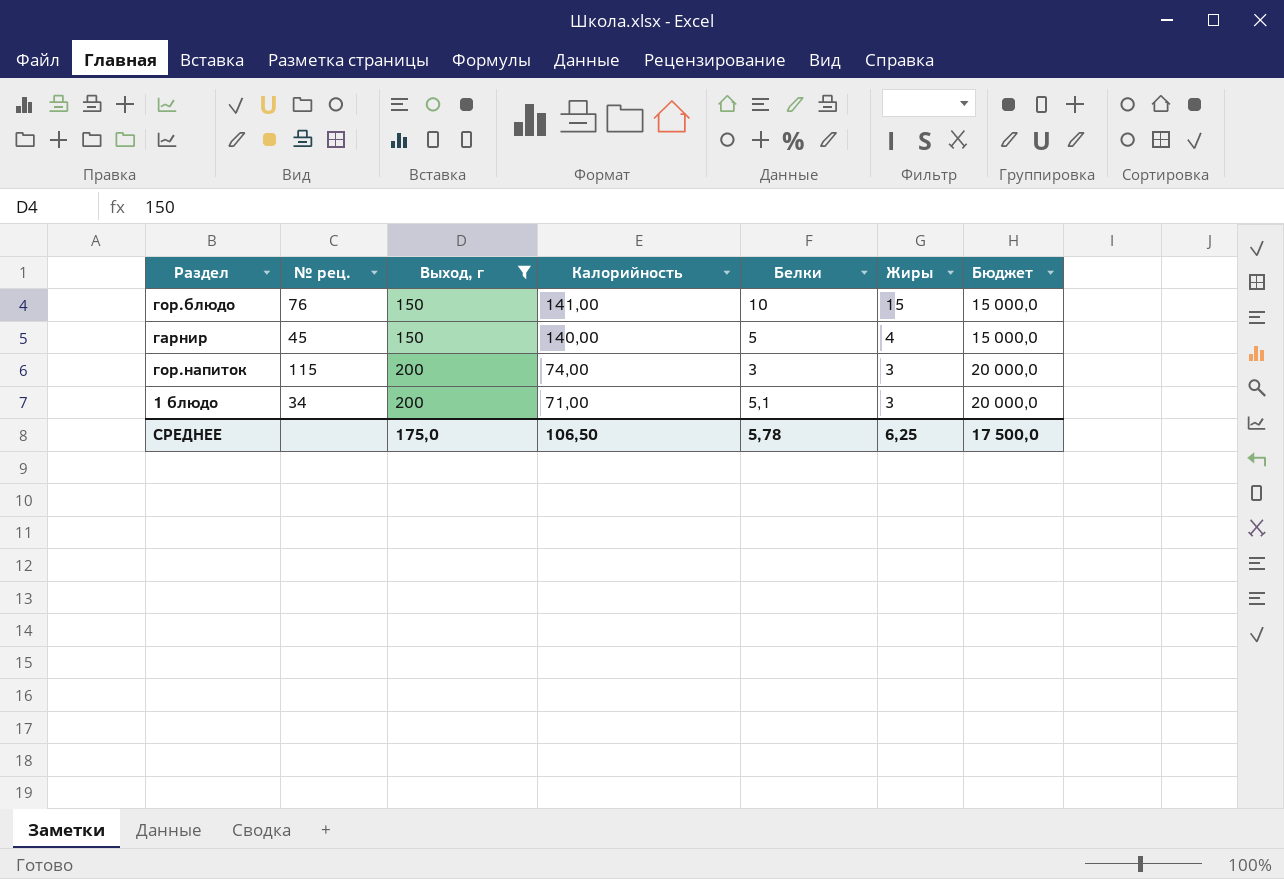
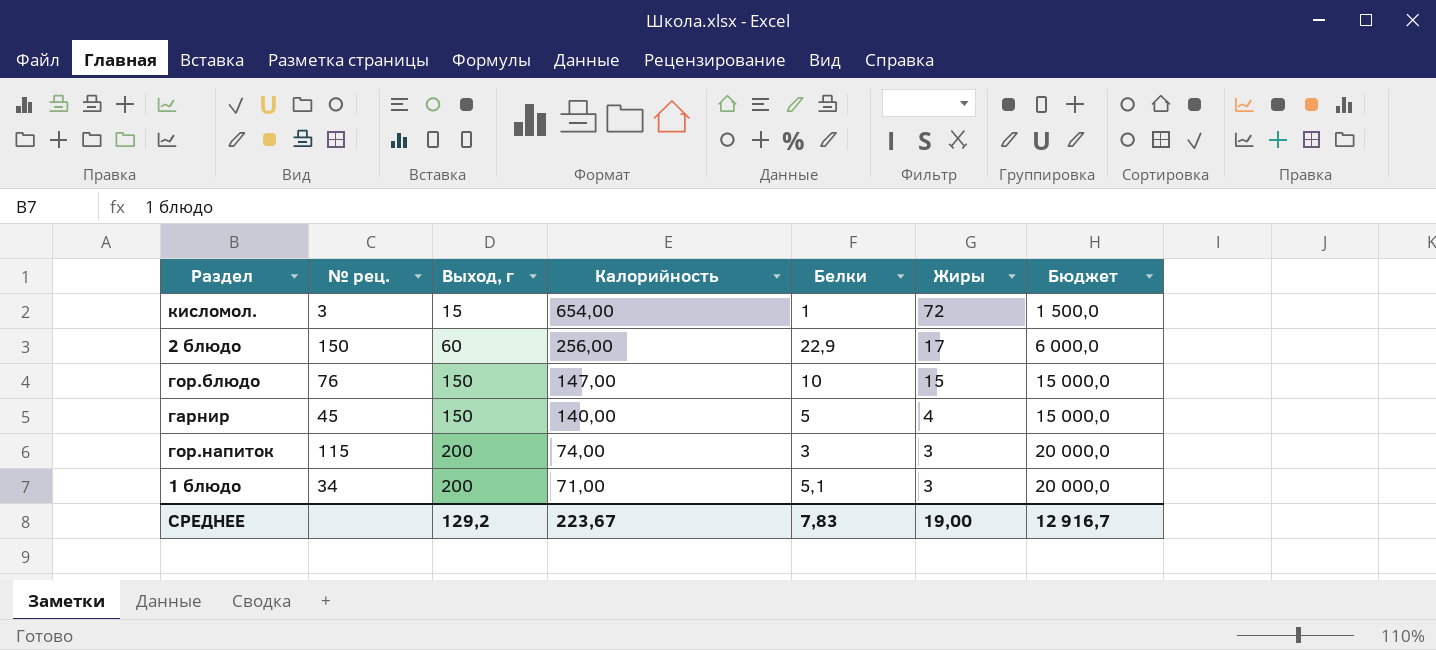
filter: Выход, г >= 150 -> none
гор.блюдо | Калорийность: 141,00 -> 147,00
СРЕДНЕЕ | Выход, г: 175,0 -> 129,2
СРЕДНЕЕ | Калорийность: 106,50 -> 223,67
СРЕДНЕЕ | Белки: 5,78 -> 7,83
СРЕДНЕЕ | Жиры: 6,25 -> 19,00
СРЕДНЕЕ | Бюджет: 17 500,0 -> 12 916,7

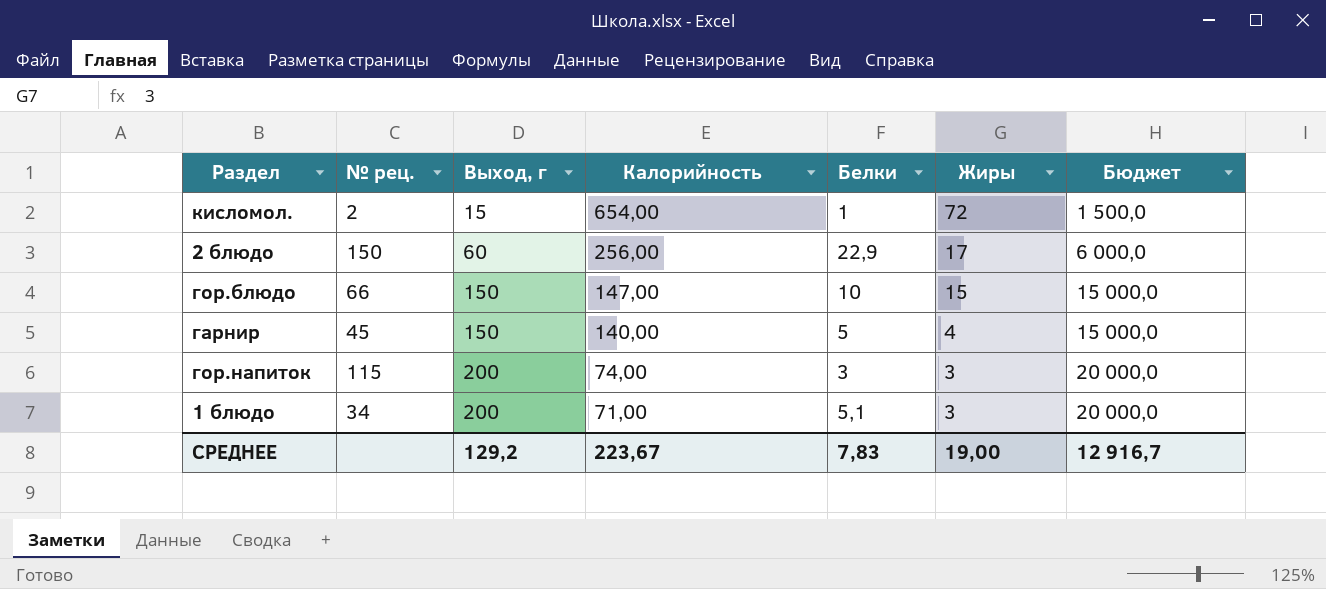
кисломол. | № рец.: 3 -> 2
гор.блюдо | № рец.: 76 -> 66

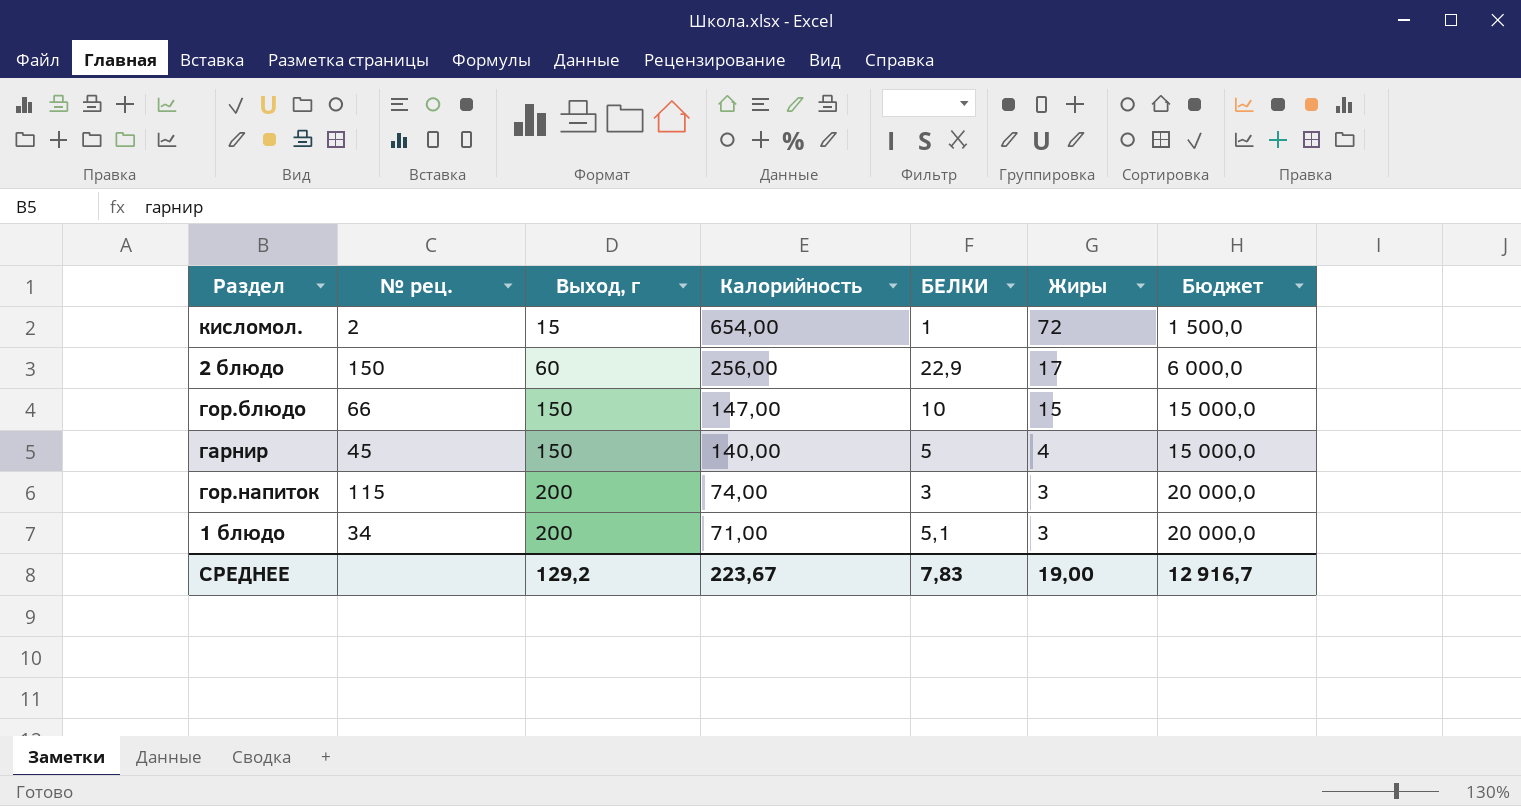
column name: Белки -> БЕЛКИ

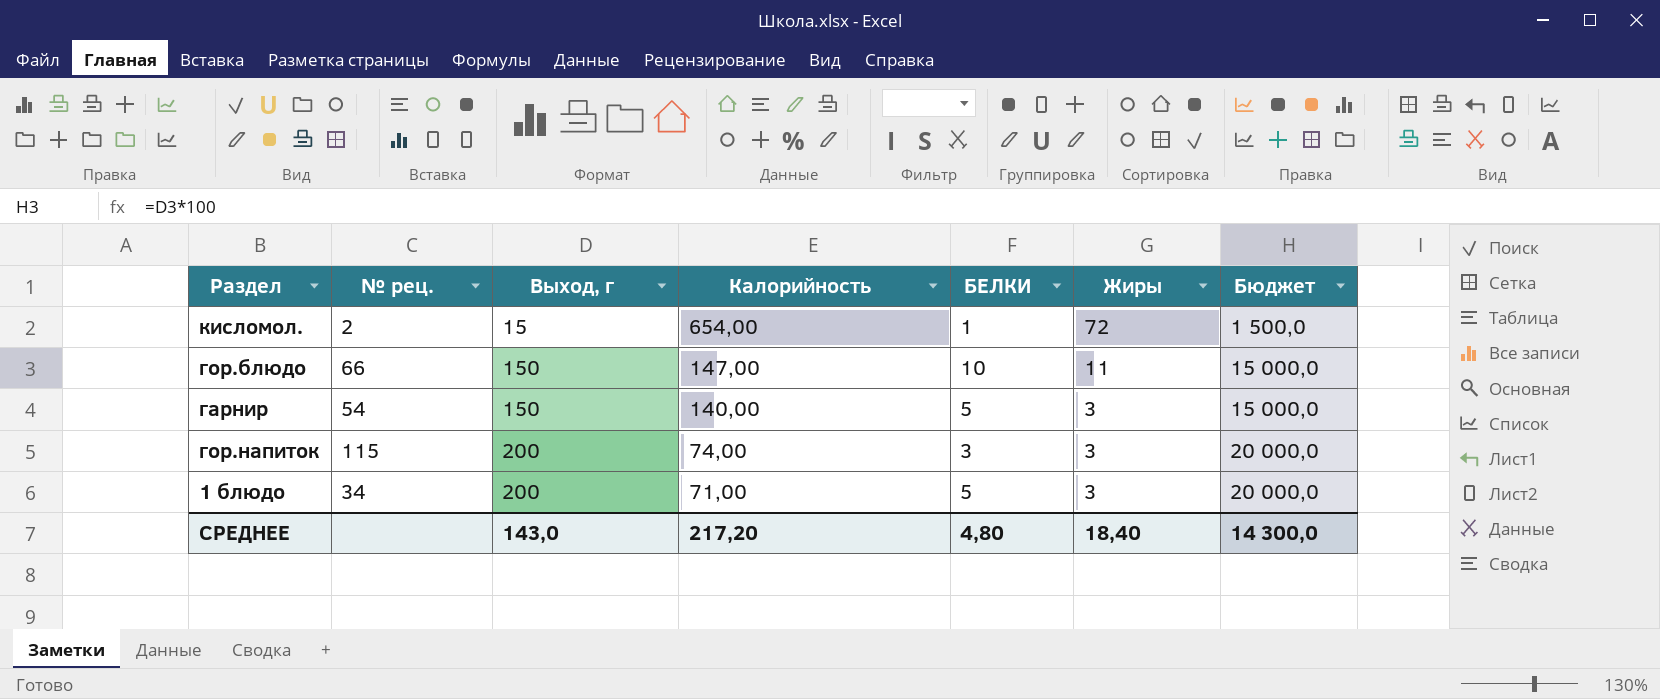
row 2 блюдо: 150 | 60 | 256,00 | 22,9 | 17 | 6 000,0 -> none
гор.блюдо | Жиры: 15 -> 11
гарнир | № рец.: 45 -> 54
гарнир | Жиры: 4 -> 3
1 блюдо | БЕЛКИ: 5,1 -> 5
СРЕДНЕЕ | Выход, г: 129,2 -> 143,0
СРЕДНЕЕ | Калорийность: 223,67 -> 217,20
СРЕДНЕЕ | БЕЛКИ: 7,83 -> 4,80
СРЕДНЕЕ | Жиры: 19,00 -> 18,40
СРЕДНЕЕ | Бюджет: 12 916,7 -> 14 300,0

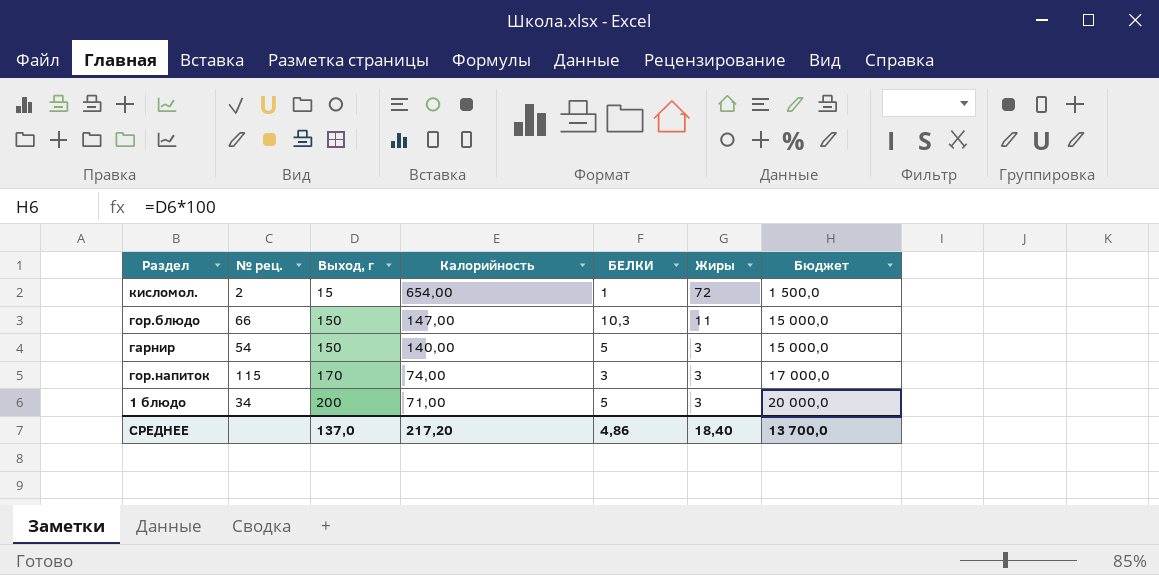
гор.блюдо | БЕЛКИ: 10 -> 10,3
гор.напиток | Выход, г: 200 -> 170
гор.напиток | Бюджет: 20 000,0 -> 17 000,0
СРЕДНЕЕ | Выход, г: 143,0 -> 137,0
СРЕДНЕЕ | БЕЛКИ: 4,80 -> 4,86
СРЕДНЕЕ | Бюджет: 14 300,0 -> 13 700,0

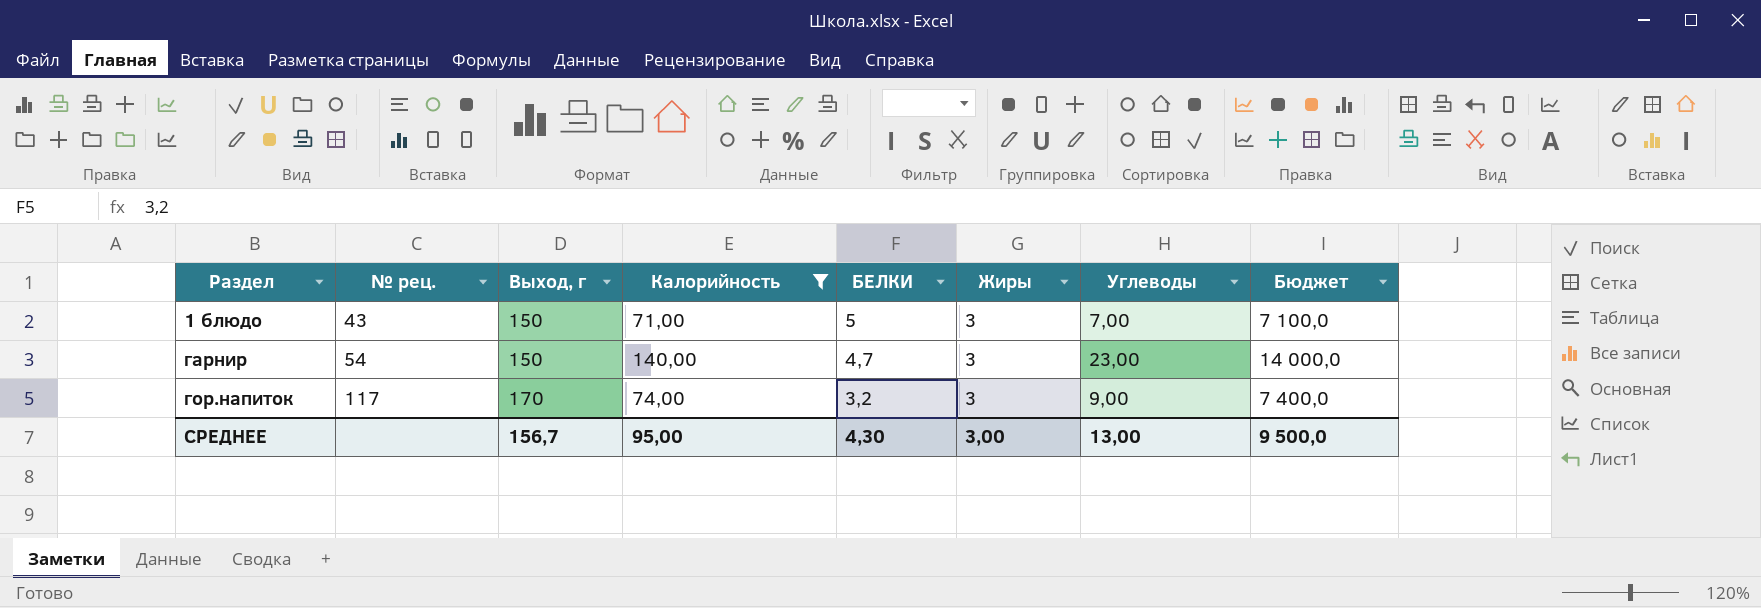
filter: none -> Калорийность <= 140,00
row order: Выход, г ascending -> Раздел ascending
column Углеводы | position: none -> 7
column Бюджет | formula: [Выход, г] * 100 -> [Калорийность] * 100
1 блюдо | № рец.: 34 -> 43
1 блюдо | Выход, г: 200 -> 150
гарнир | БЕЛКИ: 5 -> 4,7
гор.напиток | № рец.: 115 -> 117
гор.напиток | БЕЛКИ: 3 -> 3,2
СРЕДНЕЕ | Выход, г: 137,0 -> 156,7
СРЕДНЕЕ | Калорийность: 217,20 -> 95,00
СРЕДНЕЕ | БЕЛКИ: 4,86 -> 4,30
СРЕДНЕЕ | Жиры: 18,40 -> 3,00
СРЕДНЕЕ | Бюджет: 13 700,0 -> 9 500,0

